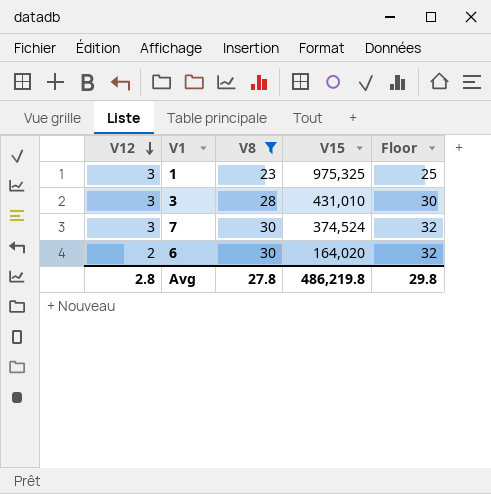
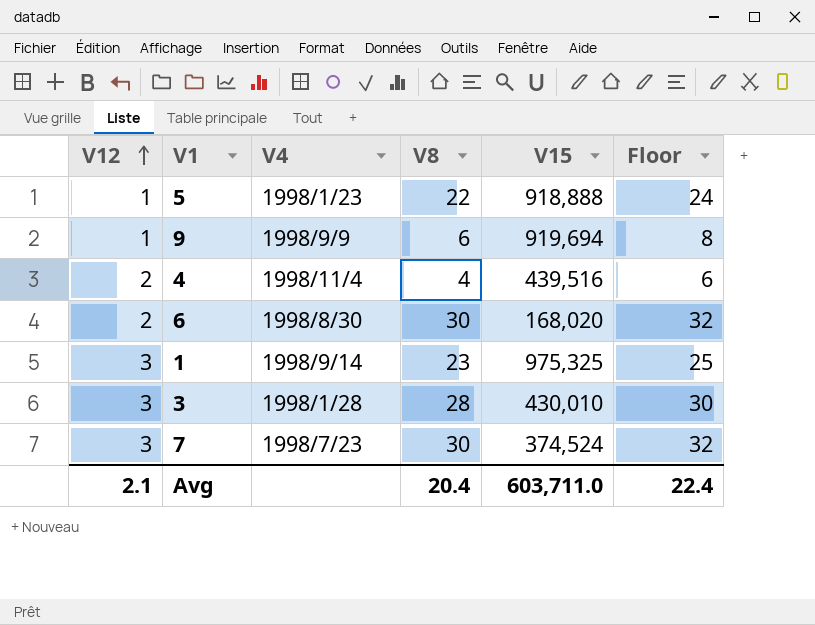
filter: V8 >= 23 -> none
row order: V12 descending -> V12 ascending
column V4 | position: none -> 3
6 | V15: 164,020 -> 168,020
3 | V15: 431,010 -> 430,010
Avg | V12: 2.8 -> 2.1
Avg | V8: 27.8 -> 20.4
Avg | V15: 486,219.8 -> 603,711.0
Avg | Floor: 29.8 -> 22.4

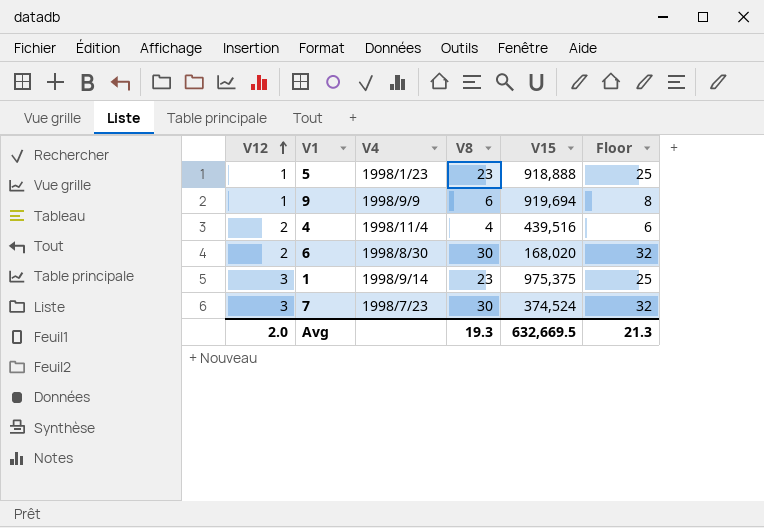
row 3: 3 | 1998/1/28 | 28 | 430,010 | 30 -> none
5 | V8: 22 -> 23
5 | Floor: 24 -> 25
1 | V15: 975,325 -> 975,375
Avg | V12: 2.1 -> 2.0
Avg | V8: 20.4 -> 19.3
Avg | V15: 603,711.0 -> 632,669.5
Avg | Floor: 22.4 -> 21.3

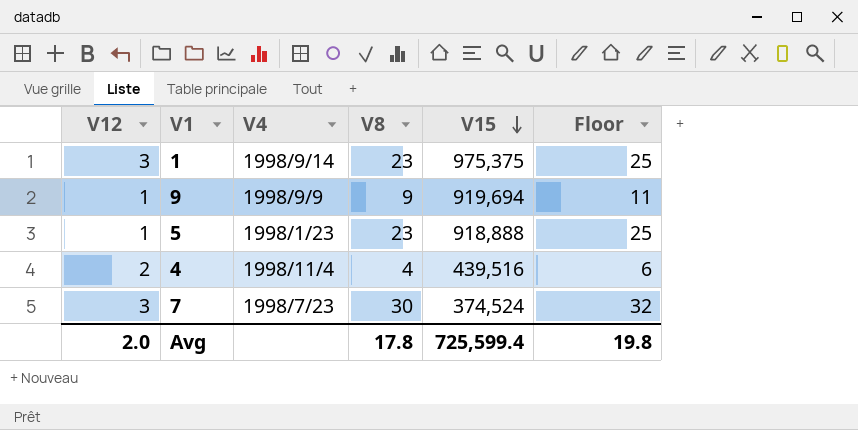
row order: V12 ascending -> V15 descending
row 6: 2 | 1998/8/30 | 30 | 168,020 | 32 -> none
9 | V8: 6 -> 9
9 | Floor: 8 -> 11
Avg | V8: 19.3 -> 17.8
Avg | V15: 632,669.5 -> 725,599.4
Avg | Floor: 21.3 -> 19.8

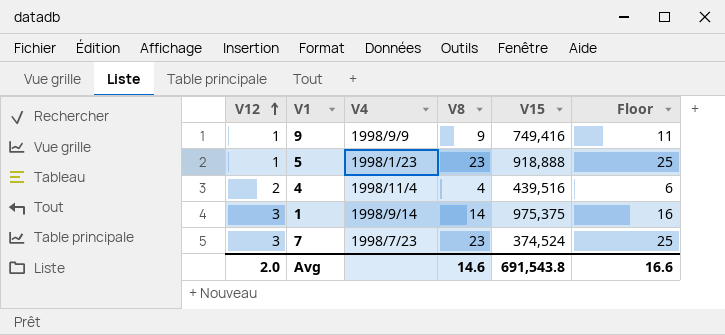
row order: V15 descending -> V12 ascending
9 | V15: 919,694 -> 749,416
1 | V8: 23 -> 14
1 | Floor: 25 -> 16
7 | V8: 30 -> 23
7 | Floor: 32 -> 25
Avg | V8: 17.8 -> 14.6
Avg | V15: 725,599.4 -> 691,543.8
Avg | Floor: 19.8 -> 16.6

